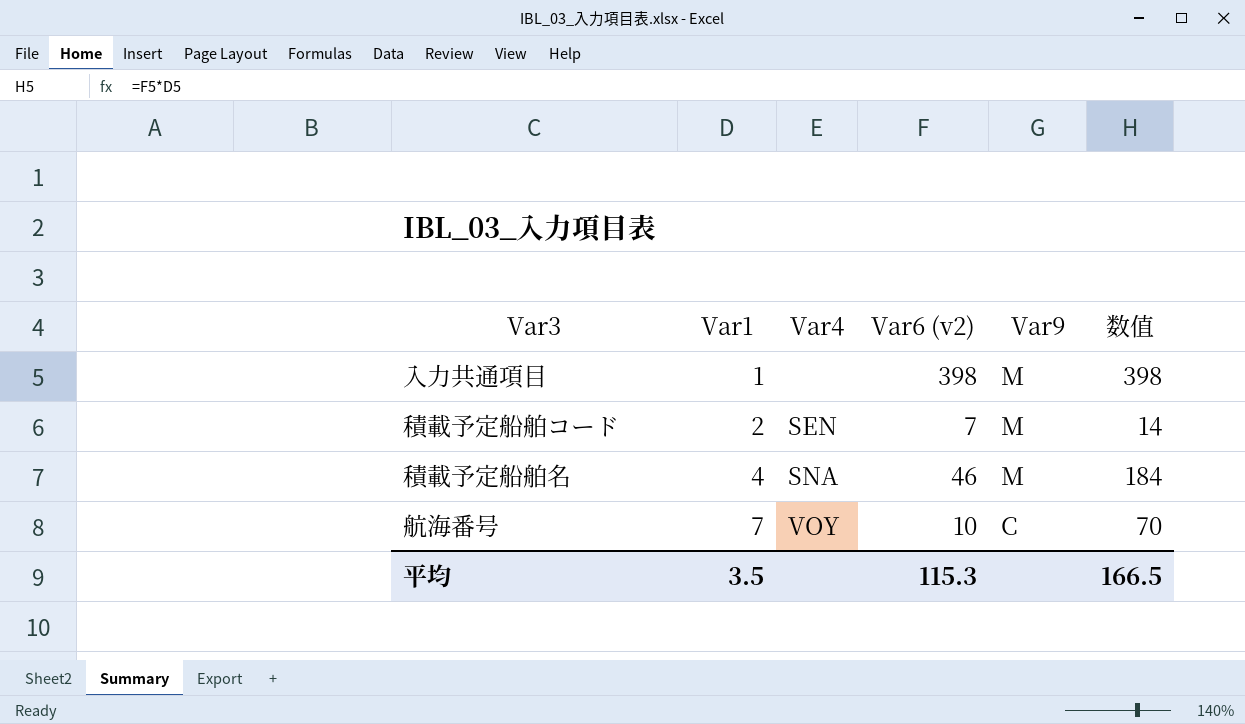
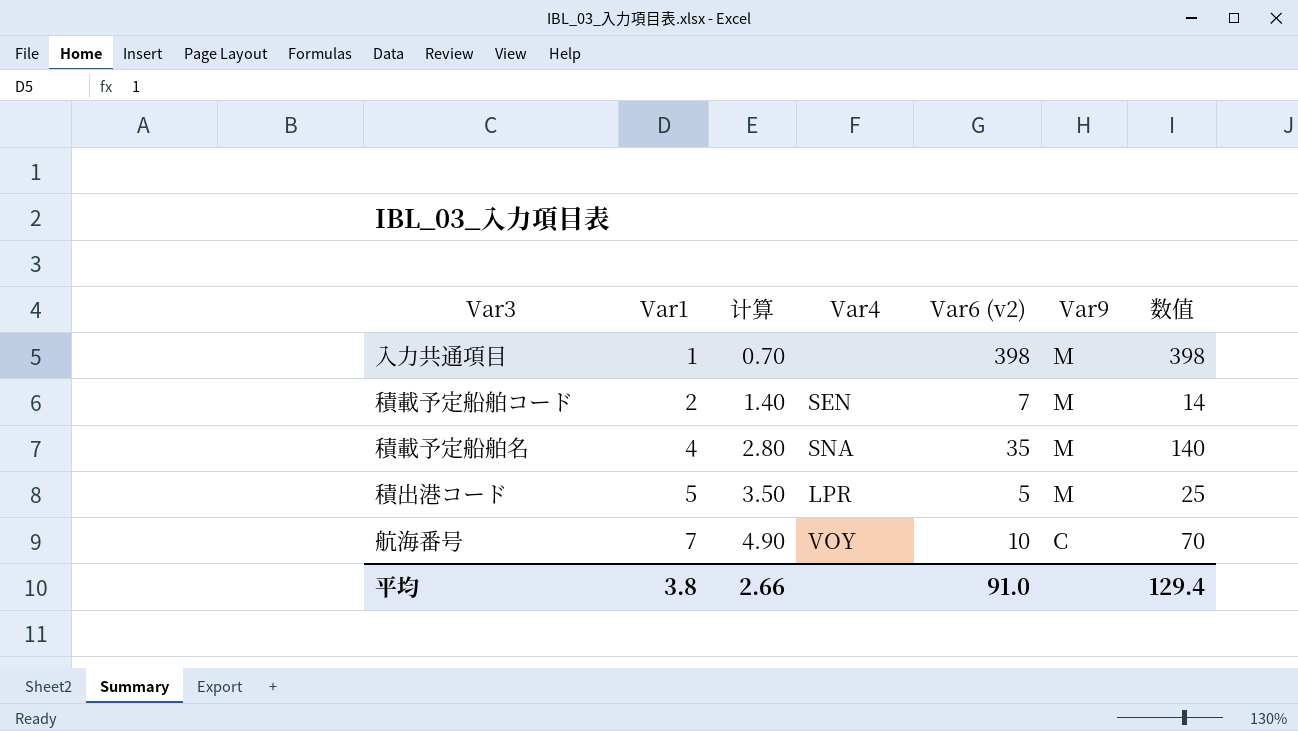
column 计算 | formula: none -> [Var1] * 0.7
積載予定船舶名 | Var6 (v2): 46 -> 35
積載予定船舶名 | 数值: 184 -> 140
row 積出港コード: none -> 5 | 3.50 | LPR | 5 | M | 25
平均 | Var1: 3.5 -> 3.8
平均 | Var6 (v2): 115.3 -> 91.0
平均 | 数值: 166.5 -> 129.4

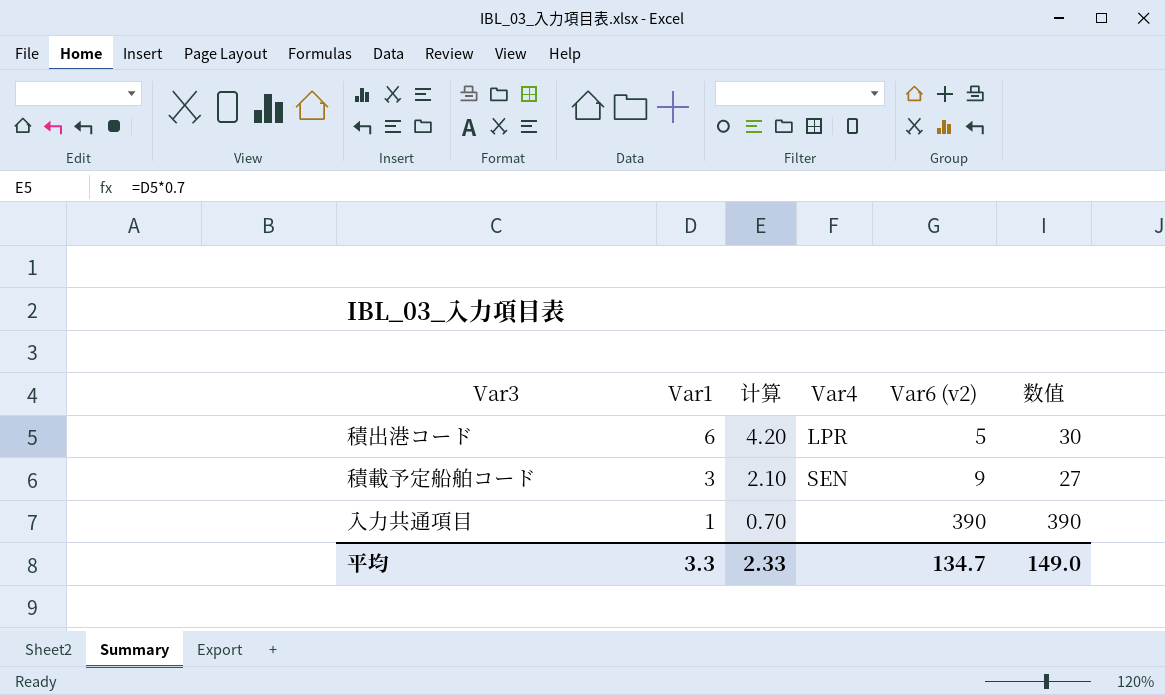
row order: Var1 ascending -> Var1 descending
column Var9 | position: 6 -> none
row 積載予定船舶名: 4 | 2.80 | SNA | 35 | M | 140 -> none
row 航海番号: 7 | 4.90 | VOY | 10 | C | 70 -> none
積出港コード | Var1: 5 -> 6
積出港コード | 计算: 3.50 -> 4.20
積出港コード | 数值: 25 -> 30
積載予定船舶コード | Var1: 2 -> 3
積載予定船舶コード | 计算: 1.40 -> 2.10
積載予定船舶コード | Var6 (v2): 7 -> 9
積載予定船舶コード | 数值: 14 -> 27
入力共通項目 | Var6 (v2): 398 -> 390
入力共通項目 | 数值: 398 -> 390
平均 | Var1: 3.8 -> 3.3
平均 | 计算: 2.66 -> 2.33
平均 | Var6 (v2): 91.0 -> 134.7
平均 | 数值: 129.4 -> 149.0

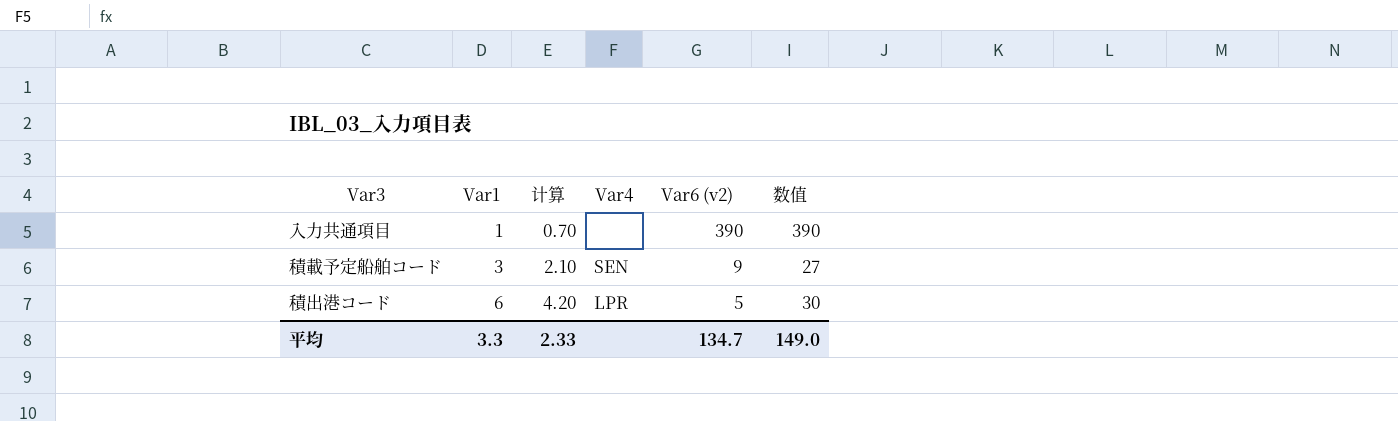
row order: Var1 descending -> Var1 ascending

